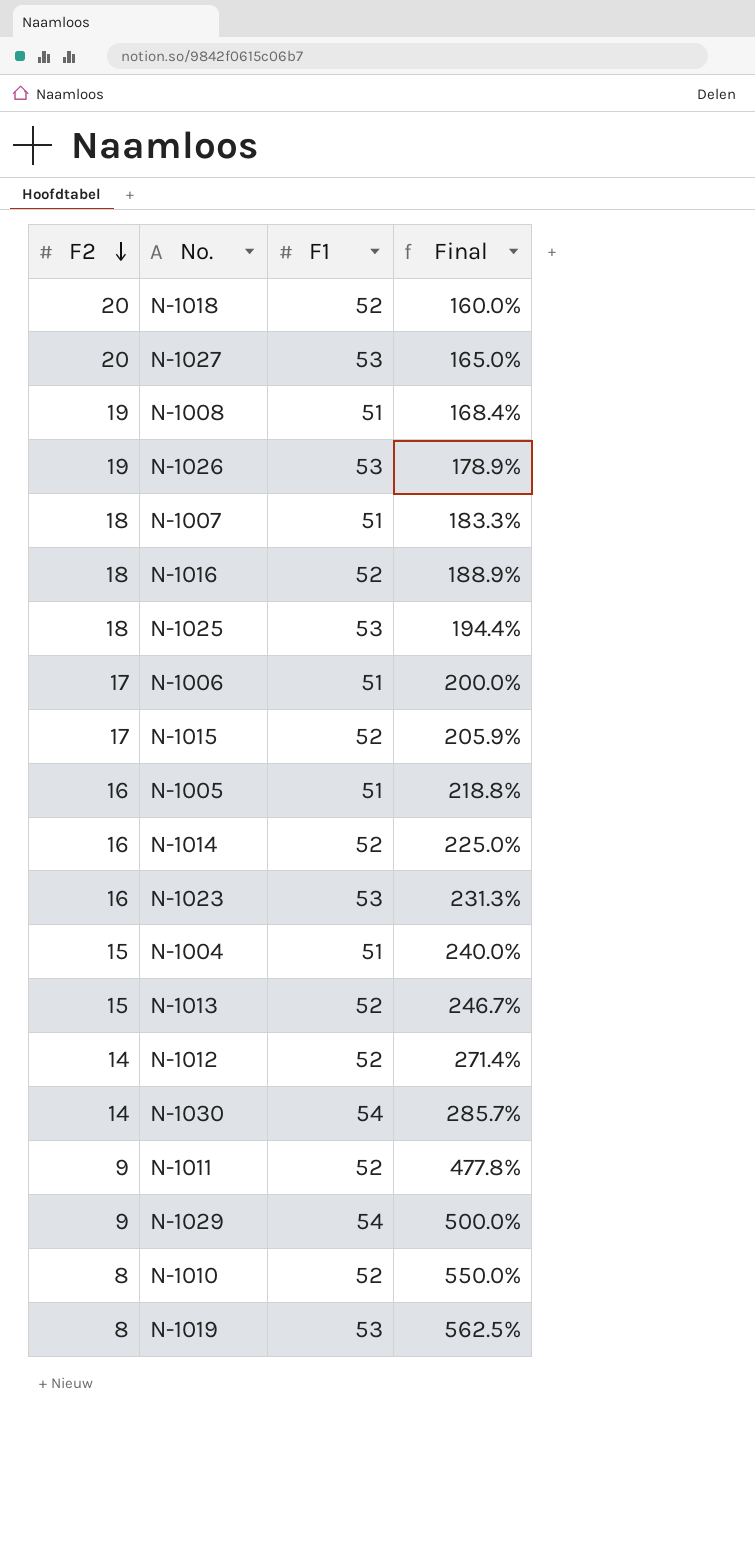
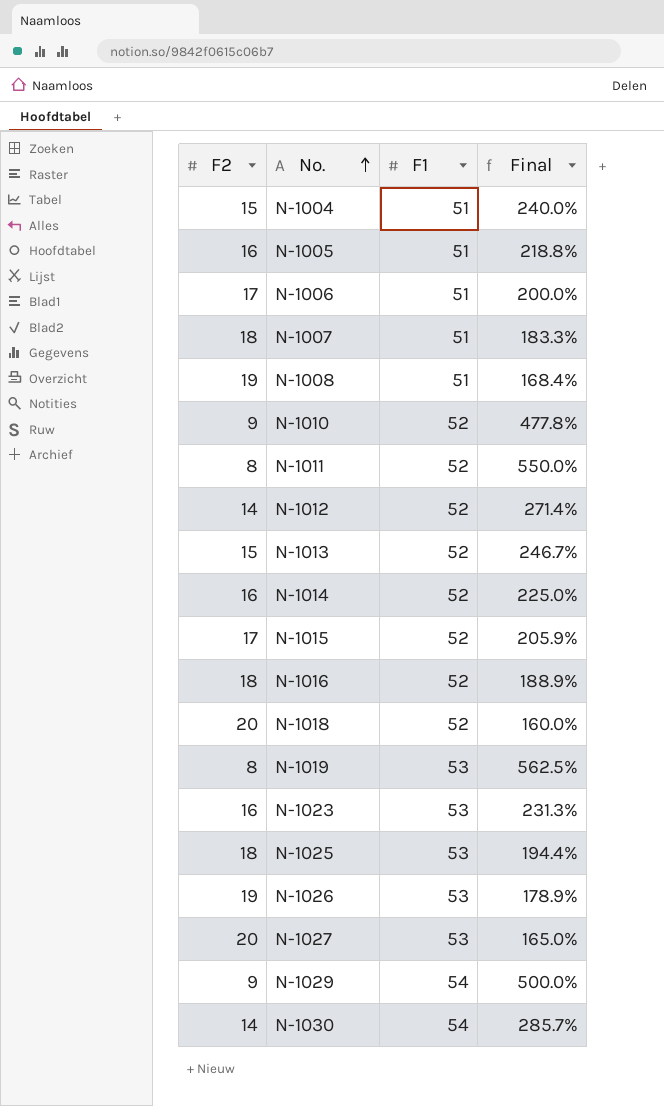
row order: F2 descending -> No. ascending
N-1010 | F2: 8 -> 9
N-1010 | Final: 550.0% -> 477.8%
N-1011 | F2: 9 -> 8
N-1011 | Final: 477.8% -> 550.0%

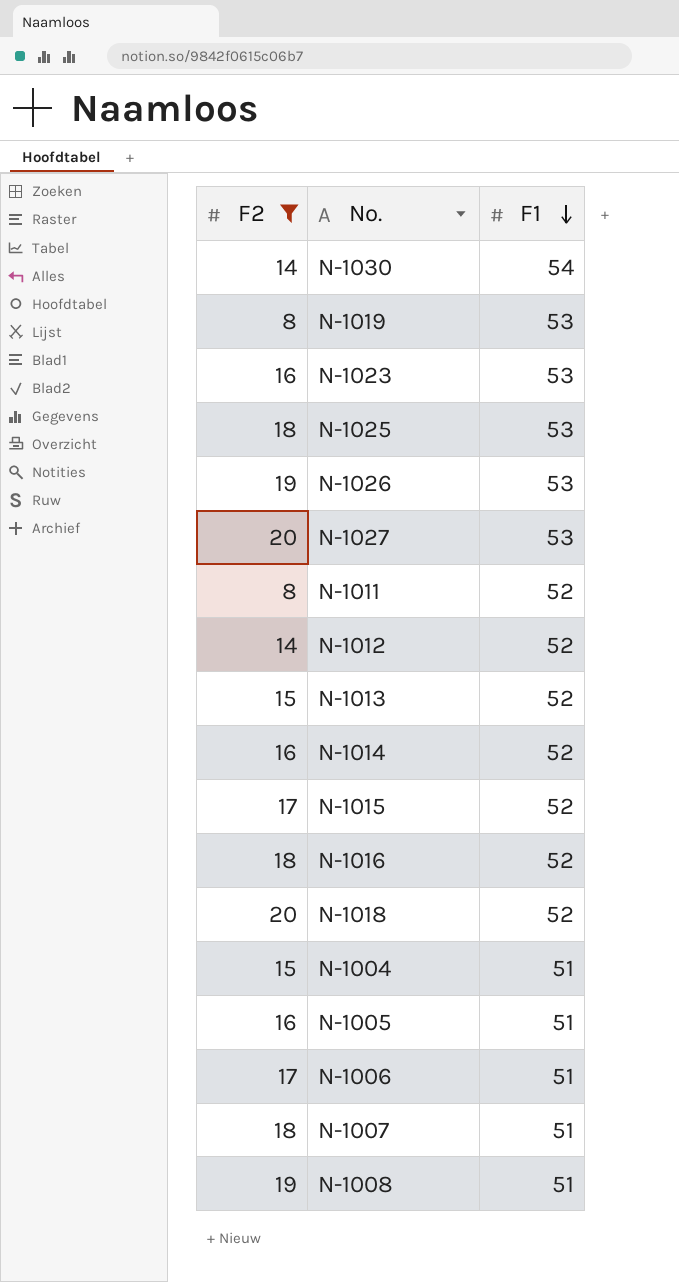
filter: none -> F2 != 9
row order: No. ascending -> F1 descending
column Final | formula: ([F1] - [F2]) / [F2] -> none

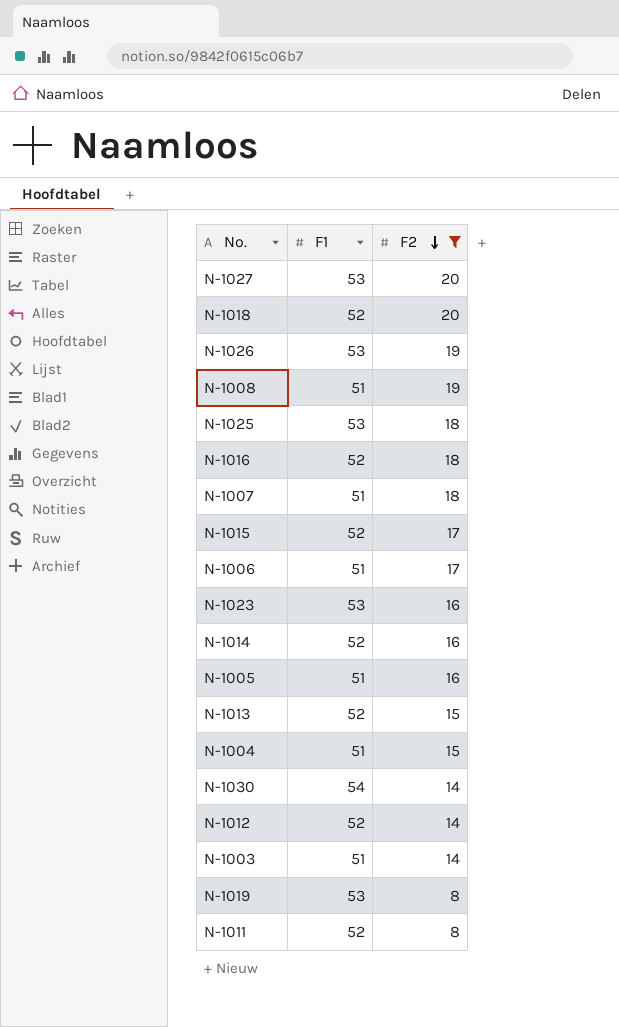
row order: F1 descending -> F2 descending
column F2 | position: 1 -> 3
row N-1003: none -> 51 | 14

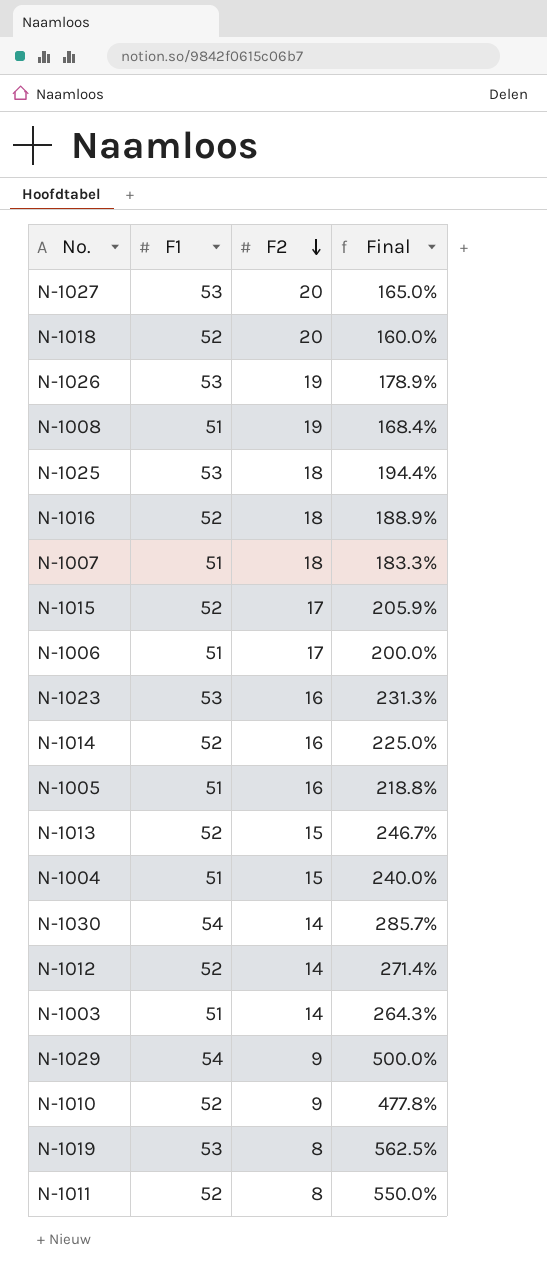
filter: F2 != 9 -> none
column Final | formula: none -> ([F1] - [F2]) / [F2]

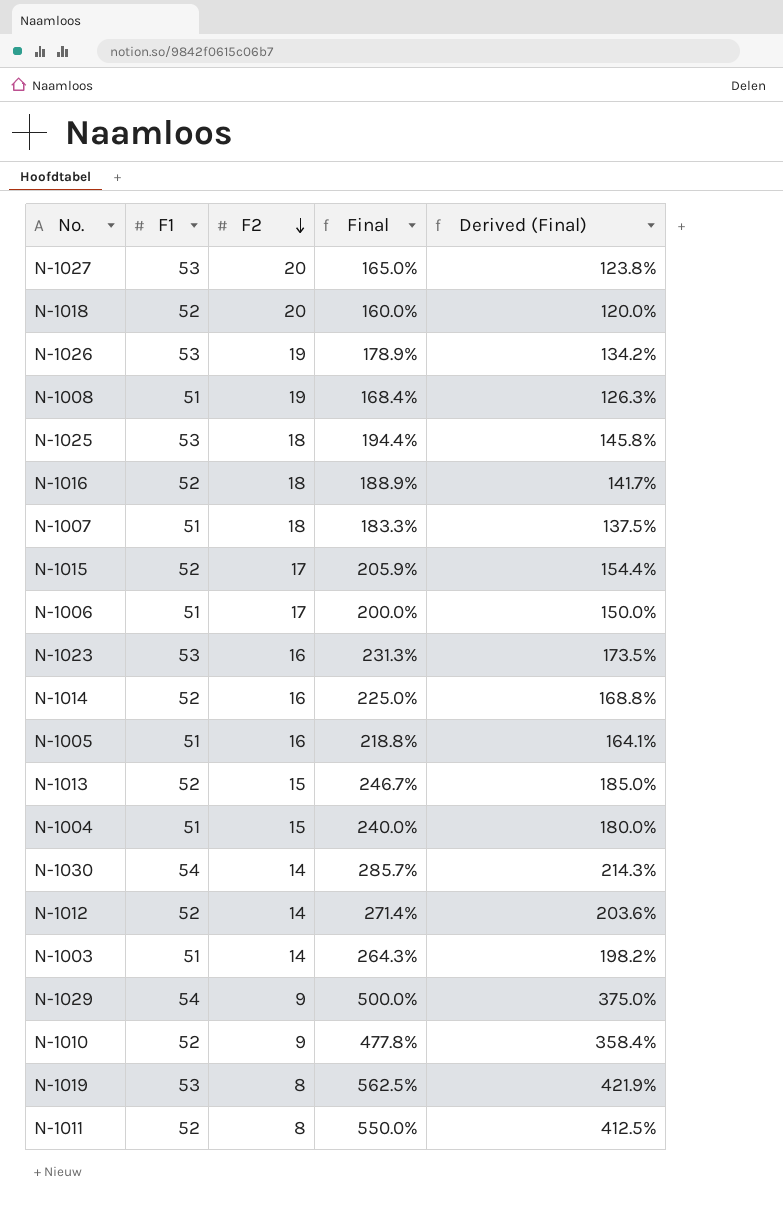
column Derived (Final) | formula: none -> [Final] * 0.75

